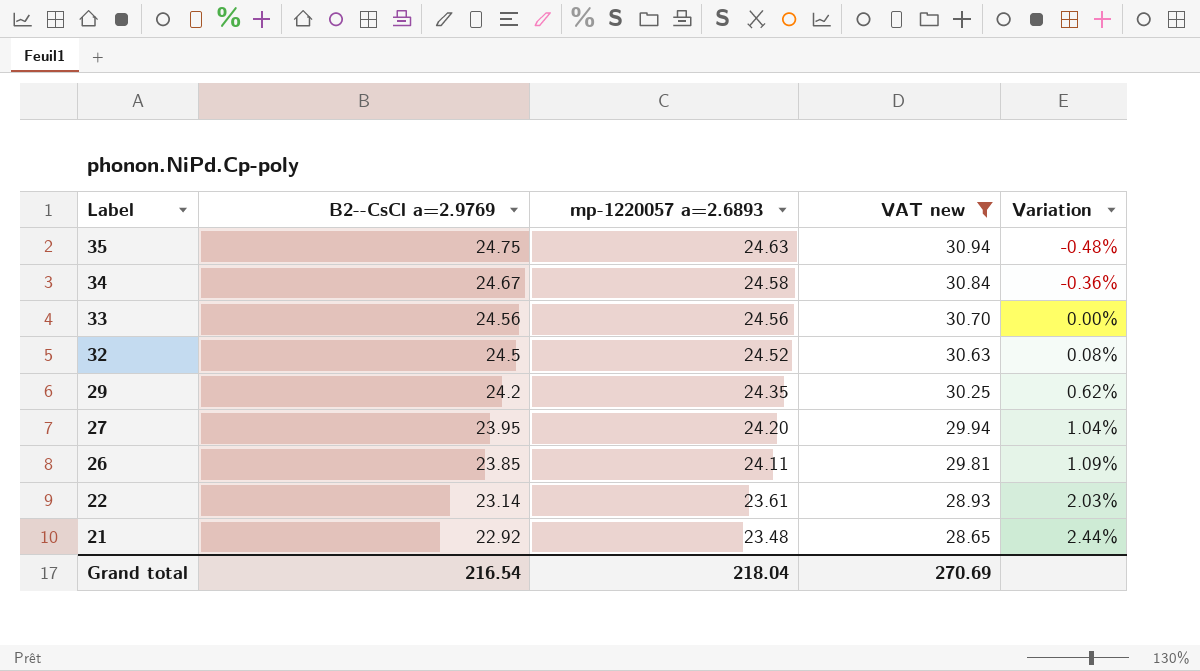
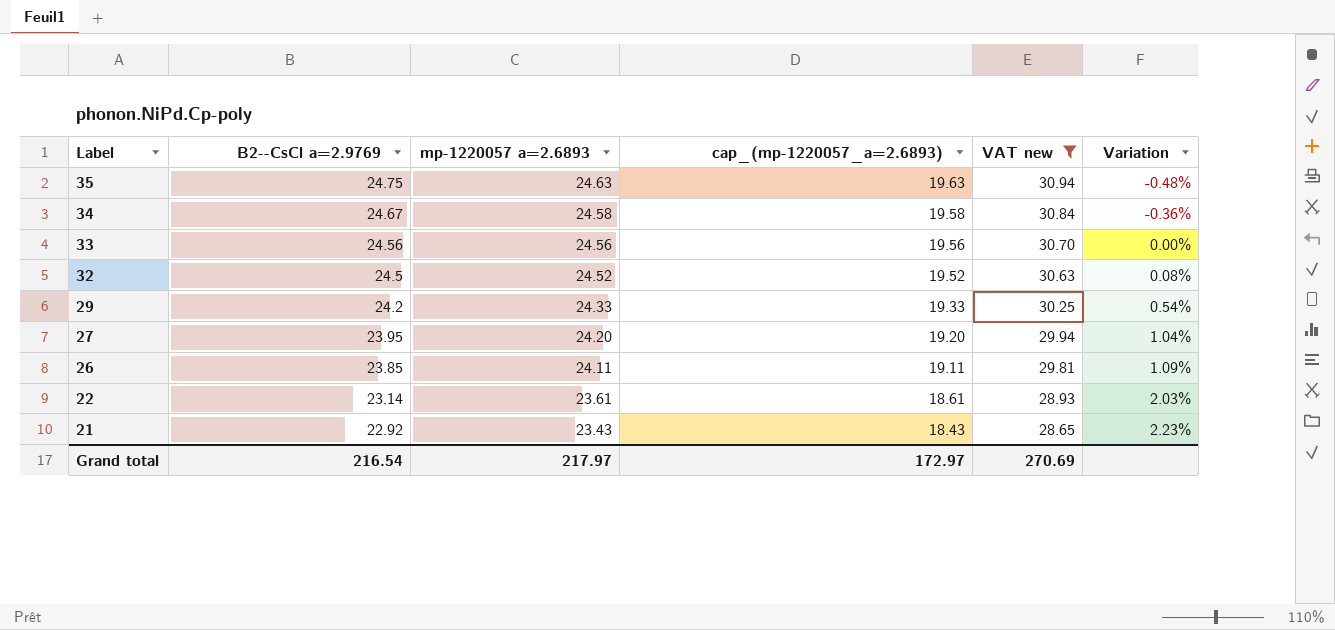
column cap_(mp-1220057_a=2.6893) | formula: none -> [mp-1220057 a=2.6893] - 5
29 | mp-1220057 a=2.6893: 24.35 -> 24.33
29 | Variation: 0.62% -> 0.54%
21 | mp-1220057 a=2.6893: 23.48 -> 23.43
21 | Variation: 2.44% -> 2.23%
Grand total | mp-1220057 a=2.6893: 218.04 -> 217.97

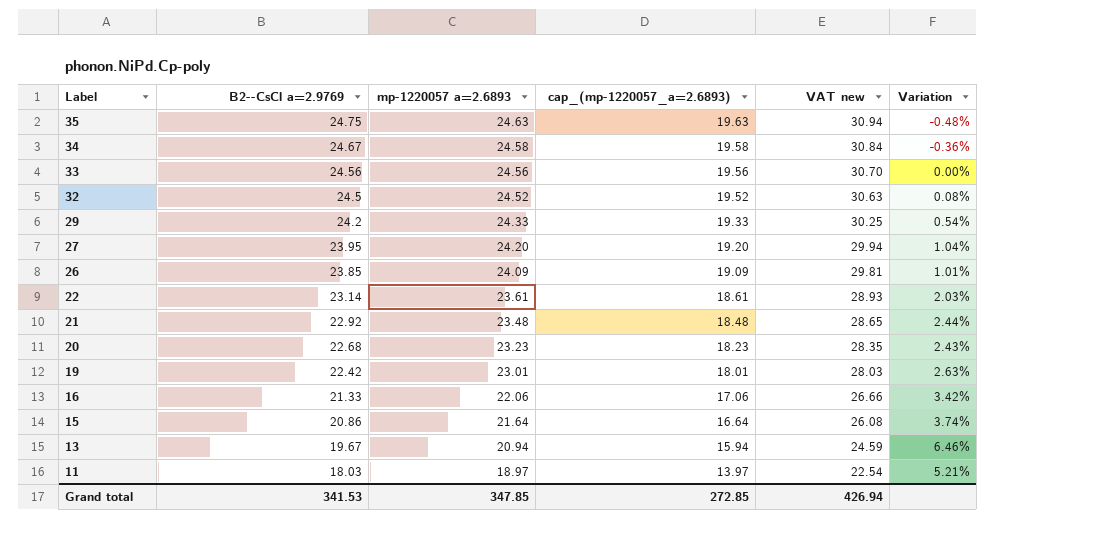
filter: VAT new >= 28.65 -> none
26 | mp-1220057 a=2.6893: 24.11 -> 24.09
26 | cap_(mp-1220057_a=2.6893): 19.11 -> 19.09
26 | Variation: 1.09% -> 1.01%
21 | mp-1220057 a=2.6893: 23.43 -> 23.48
21 | cap_(mp-1220057_a=2.6893): 18.43 -> 18.48
21 | Variation: 2.23% -> 2.44%
Grand total | B2--CsCl a=2.9769: 216.54 -> 341.53
Grand total | mp-1220057 a=2.6893: 217.97 -> 347.85
Grand total | cap_(mp-1220057_a=2.6893): 172.97 -> 272.85
Grand total | VAT new: 270.69 -> 426.94

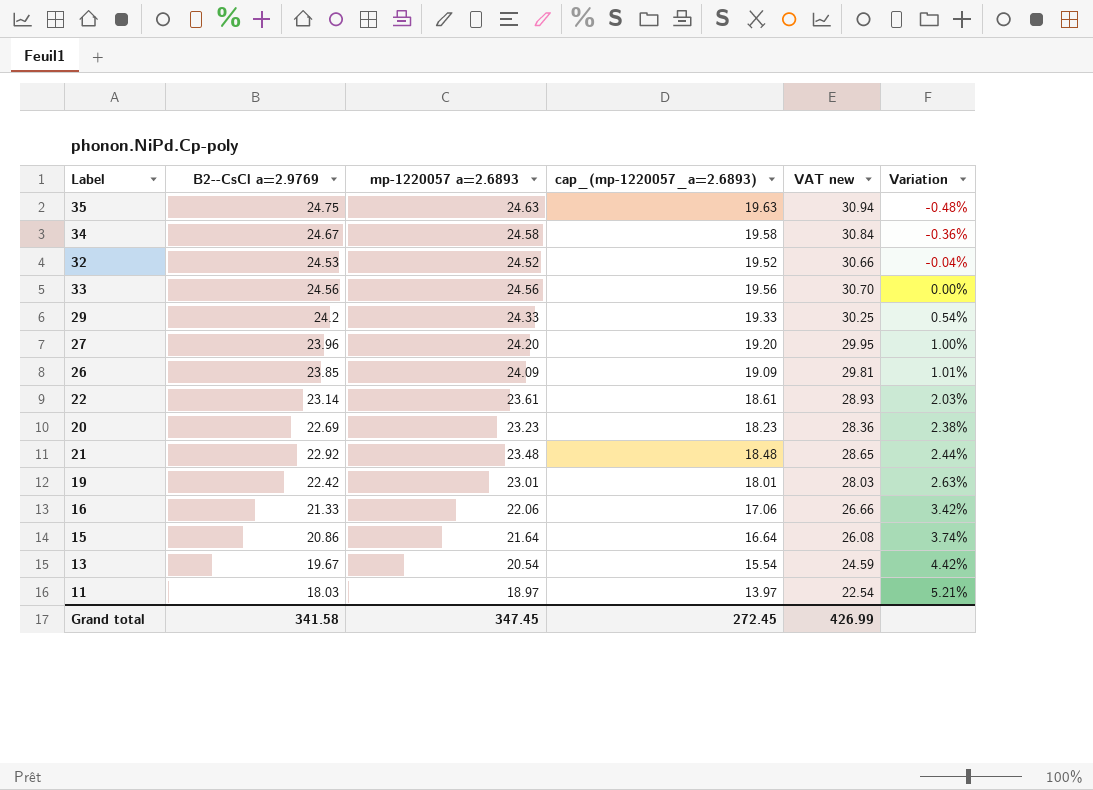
row order: Label descending -> Variation ascending
32 | B2--CsCl a=2.9769: 24.5 -> 24.53
32 | VAT new: 30.63 -> 30.66
32 | Variation: 0.08% -> -0.04%
27 | B2--CsCl a=2.9769: 23.95 -> 23.96
27 | VAT new: 29.94 -> 29.95
27 | Variation: 1.04% -> 1.00%
20 | B2--CsCl a=2.9769: 22.68 -> 22.69
20 | VAT new: 28.35 -> 28.36
20 | Variation: 2.43% -> 2.38%
13 | mp-1220057 a=2.6893: 20.94 -> 20.54
13 | cap_(mp-1220057_a=2.6893): 15.94 -> 15.54
13 | Variation: 6.46% -> 4.42%
Grand total | B2--CsCl a=2.9769: 341.53 -> 341.58
Grand total | mp-1220057 a=2.6893: 347.85 -> 347.45
Grand total | cap_(mp-1220057_a=2.6893): 272.85 -> 272.45
Grand total | VAT new: 426.94 -> 426.99

